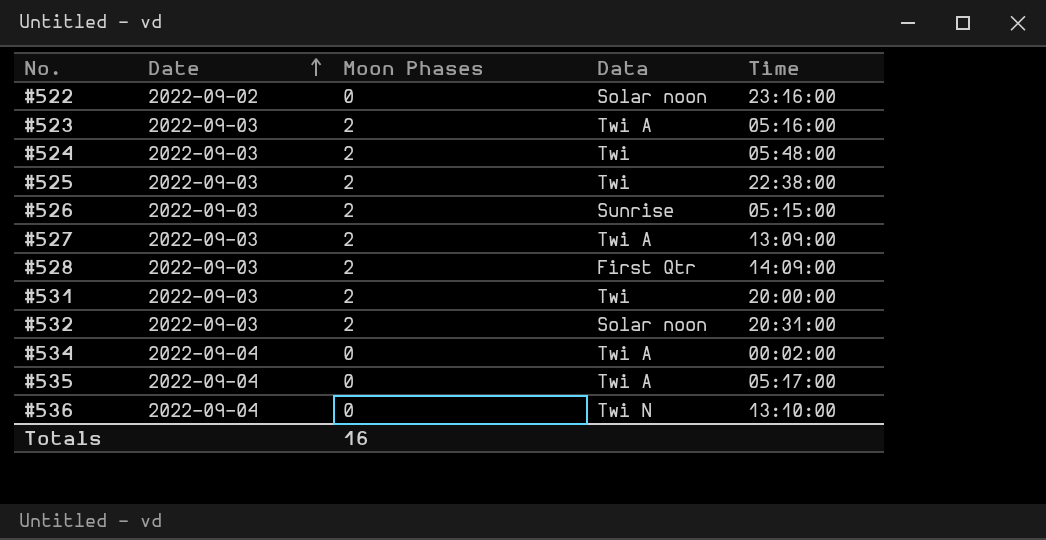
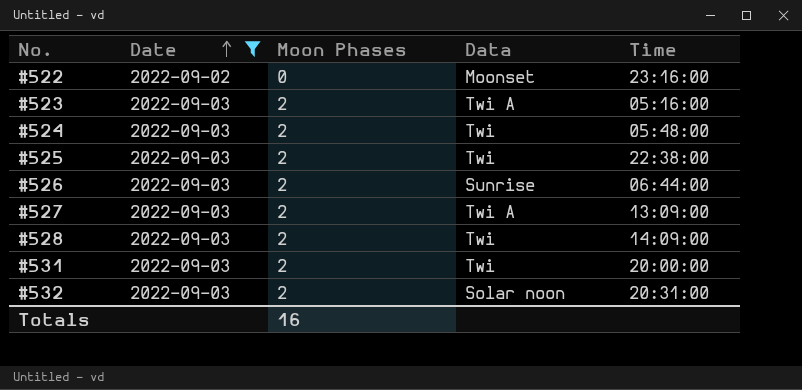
filter: none -> Date != 2022-09-04
#522 | Data: Solar noon -> Moonset
#526 | Time: 05:15:00 -> 06:44:00
#528 | Data: First Qtr -> Twi

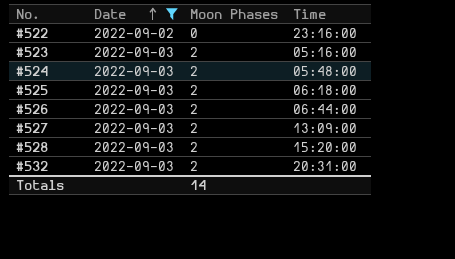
column Data | position: 4 -> none
row #531: 2022-09-03 | 2 | Twi | 20:00:00 -> none
#525 | Time: 22:38:00 -> 06:18:00
#528 | Time: 14:09:00 -> 15:20:00
Totals | Moon Phases: 16 -> 14

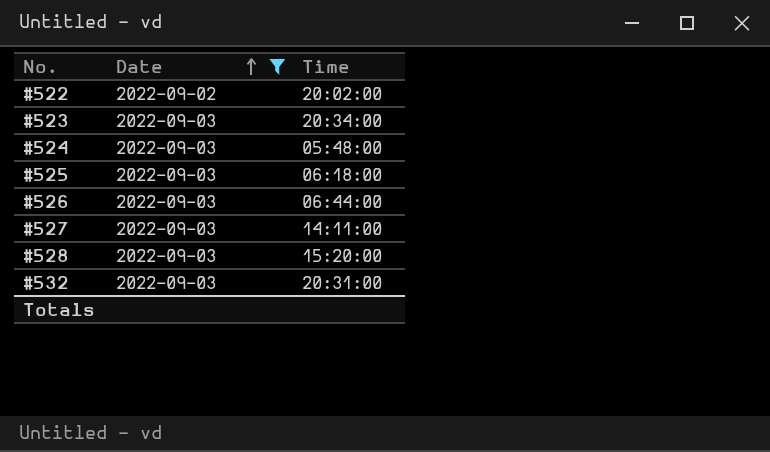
column Moon Phases | position: 3 -> none
#522 | Time: 23:16:00 -> 20:02:00
#523 | Time: 05:16:00 -> 20:34:00
#527 | Time: 13:09:00 -> 14:11:00

